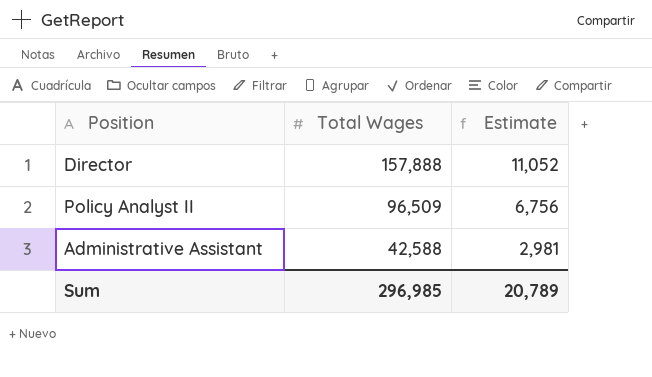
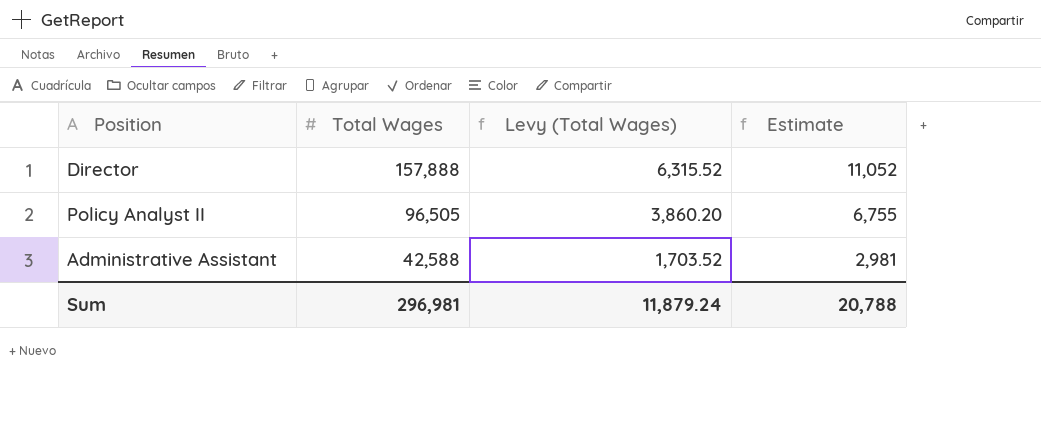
column Levy (Total Wages) | formula: none -> [Total Wages] * 0.04
Policy Analyst II | Total Wages: 96,509 -> 96,505
Policy Analyst II | Estimate: 6,756 -> 6,755
Sum | Total Wages: 296,985 -> 296,981
Sum | Estimate: 20,789 -> 20,788

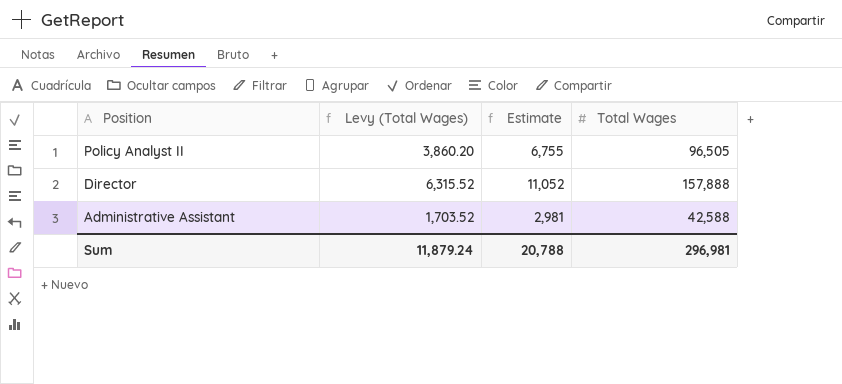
row order: Total Wages descending -> Position descending
column Total Wages | position: 2 -> 4

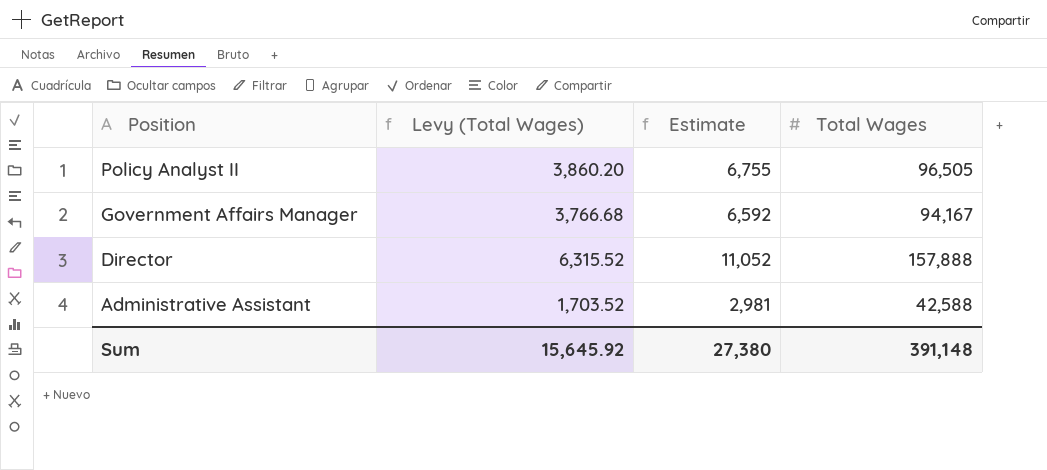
row Government Affairs Manager: none -> 3,766.68 | 6,592 | 94,167
Sum | Levy (Total Wages): 11,879.24 -> 15,645.92
Sum | Estimate: 20,788 -> 27,380
Sum | Total Wages: 296,981 -> 391,148

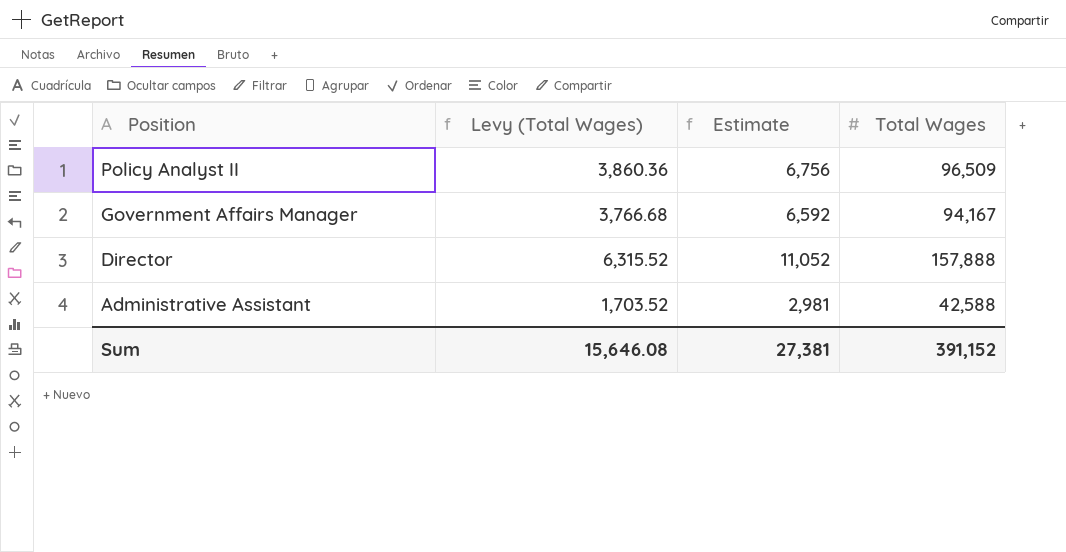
Policy Analyst II | Levy (Total Wages): 3,860.20 -> 3,860.36
Policy Analyst II | Estimate: 6,755 -> 6,756
Policy Analyst II | Total Wages: 96,505 -> 96,509
Sum | Levy (Total Wages): 15,645.92 -> 15,646.08
Sum | Estimate: 27,380 -> 27,381
Sum | Total Wages: 391,148 -> 391,152

